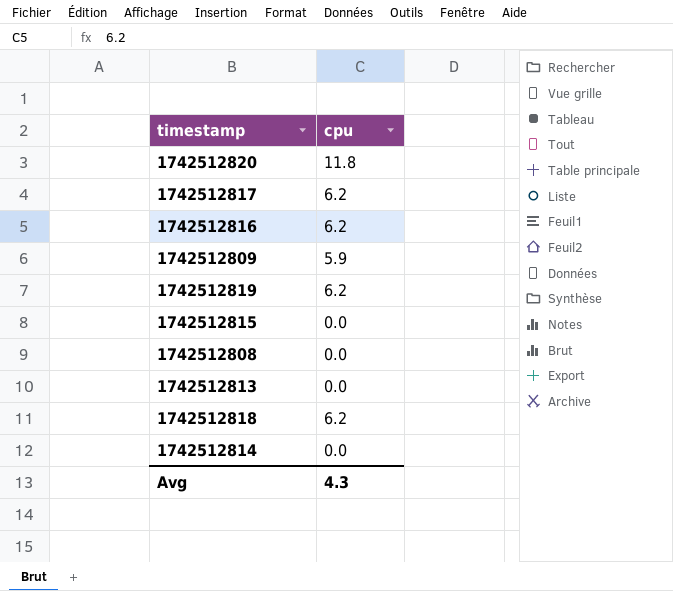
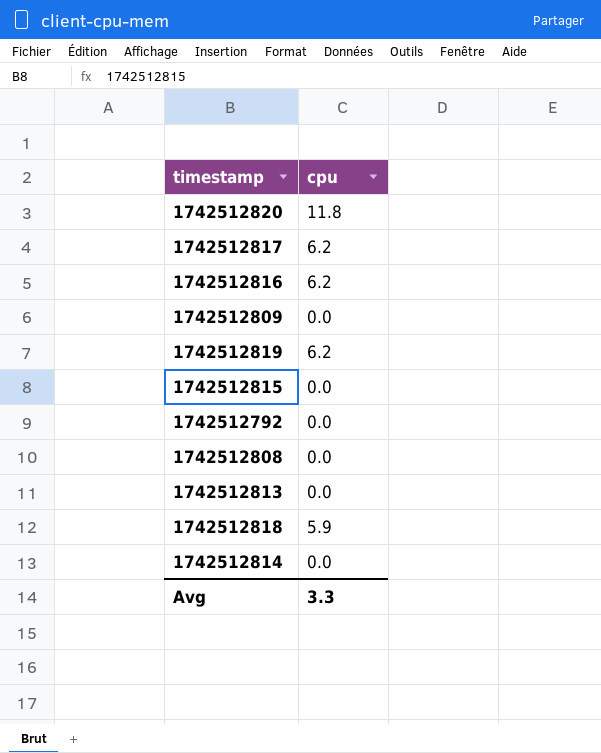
1742512809 | cpu: 5.9 -> 0.0
row 1742512792: none -> 0.0
1742512818 | cpu: 6.2 -> 5.9
Avg | cpu: 4.3 -> 3.3

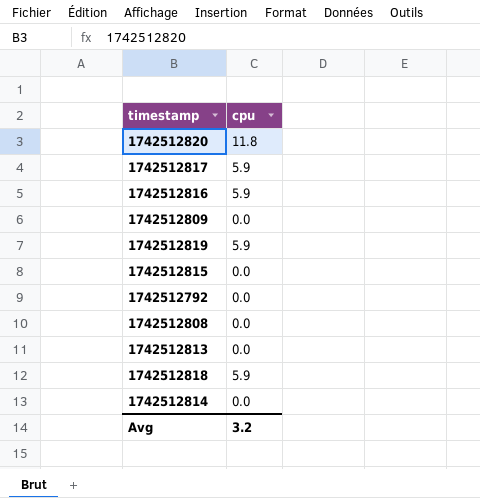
1742512817 | cpu: 6.2 -> 5.9
1742512816 | cpu: 6.2 -> 5.9
1742512819 | cpu: 6.2 -> 5.9
Avg | cpu: 3.3 -> 3.2

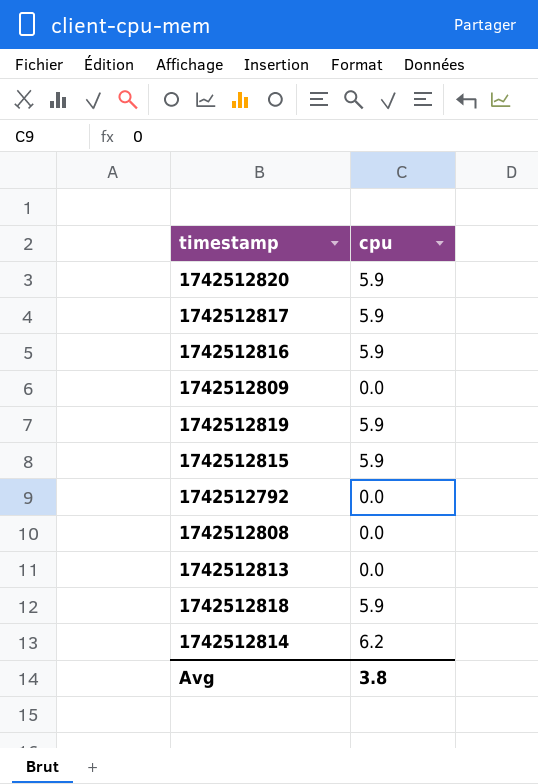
1742512820 | cpu: 11.8 -> 5.9
1742512815 | cpu: 0.0 -> 5.9
1742512814 | cpu: 0.0 -> 6.2
Avg | cpu: 3.2 -> 3.8

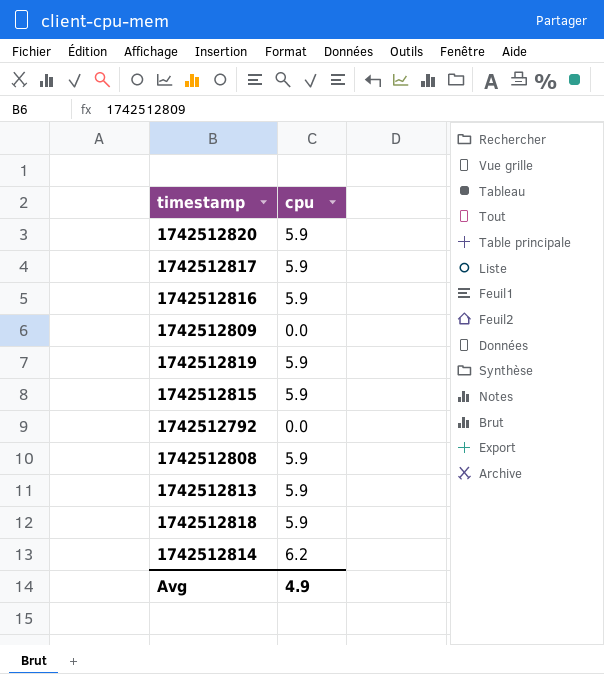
1742512808 | cpu: 0.0 -> 5.9
1742512813 | cpu: 0.0 -> 5.9
Avg | cpu: 3.8 -> 4.9

